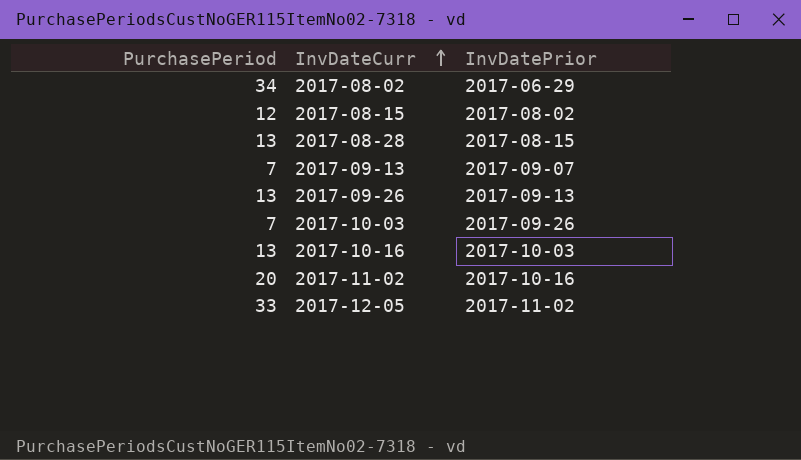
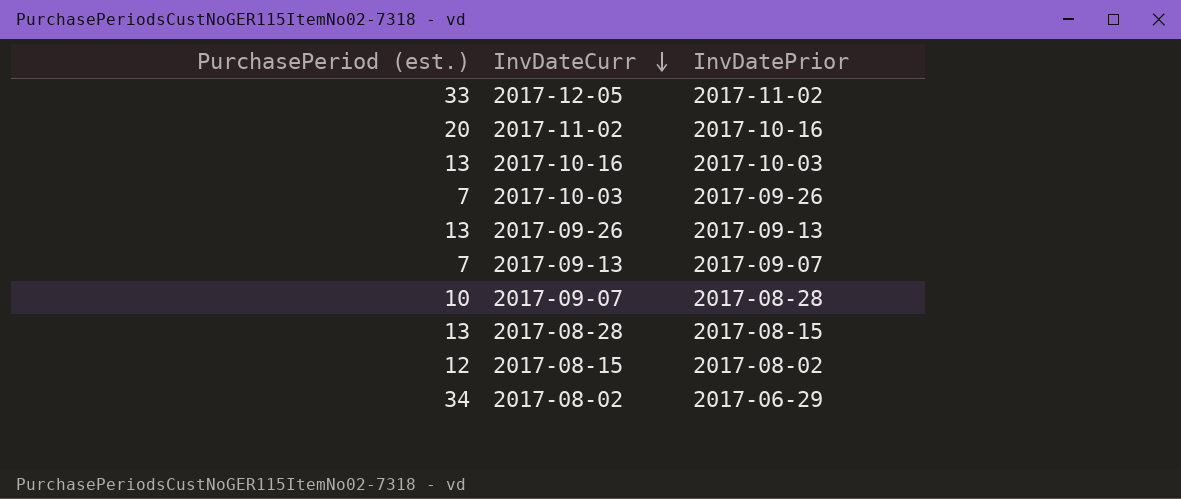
row order: InvDateCurr ascending -> InvDateCurr descending
column name: PurchasePeriod -> PurchasePeriod (est.)
row 2017-09-07: none -> 10 | 2017-08-28

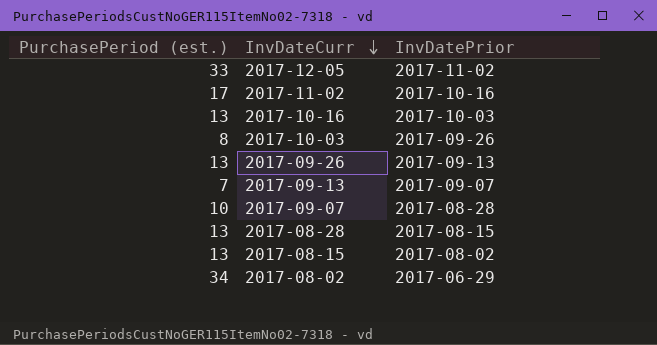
2017-11-02 | PurchasePeriod (est.): 20 -> 17
2017-10-03 | PurchasePeriod (est.): 7 -> 8
2017-08-15 | PurchasePeriod (est.): 12 -> 13

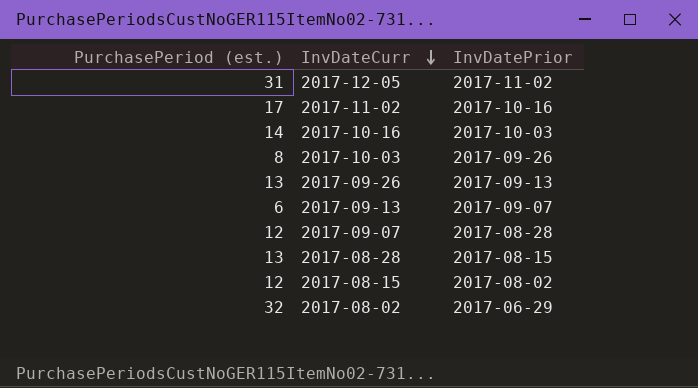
2017-12-05 | PurchasePeriod (est.): 33 -> 31
2017-10-16 | PurchasePeriod (est.): 13 -> 14
2017-09-13 | PurchasePeriod (est.): 7 -> 6
2017-09-07 | PurchasePeriod (est.): 10 -> 12
2017-08-15 | PurchasePeriod (est.): 13 -> 12
2017-08-02 | PurchasePeriod (est.): 34 -> 32

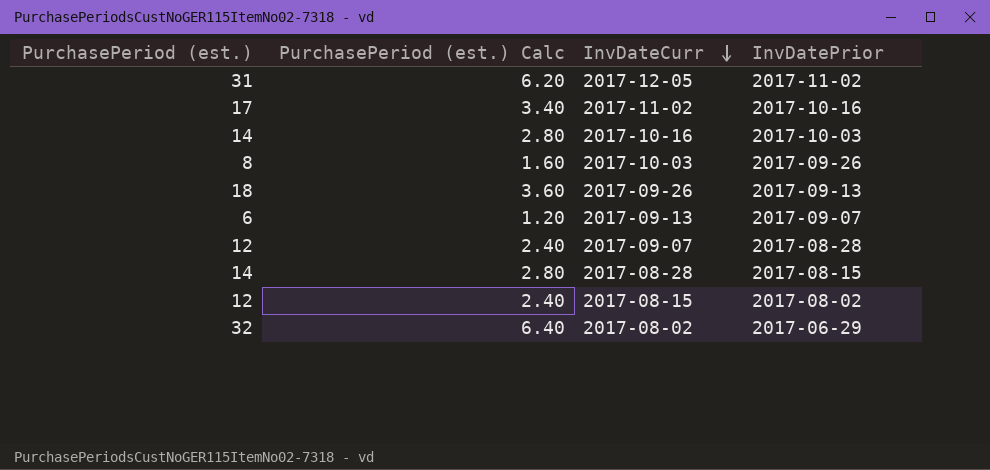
column PurchasePeriod (est.) Calc | formula: none -> [PurchasePeriod (est.)] * 0.2
2017-09-26 | PurchasePeriod (est.): 13 -> 18
2017-08-28 | PurchasePeriod (est.): 13 -> 14

